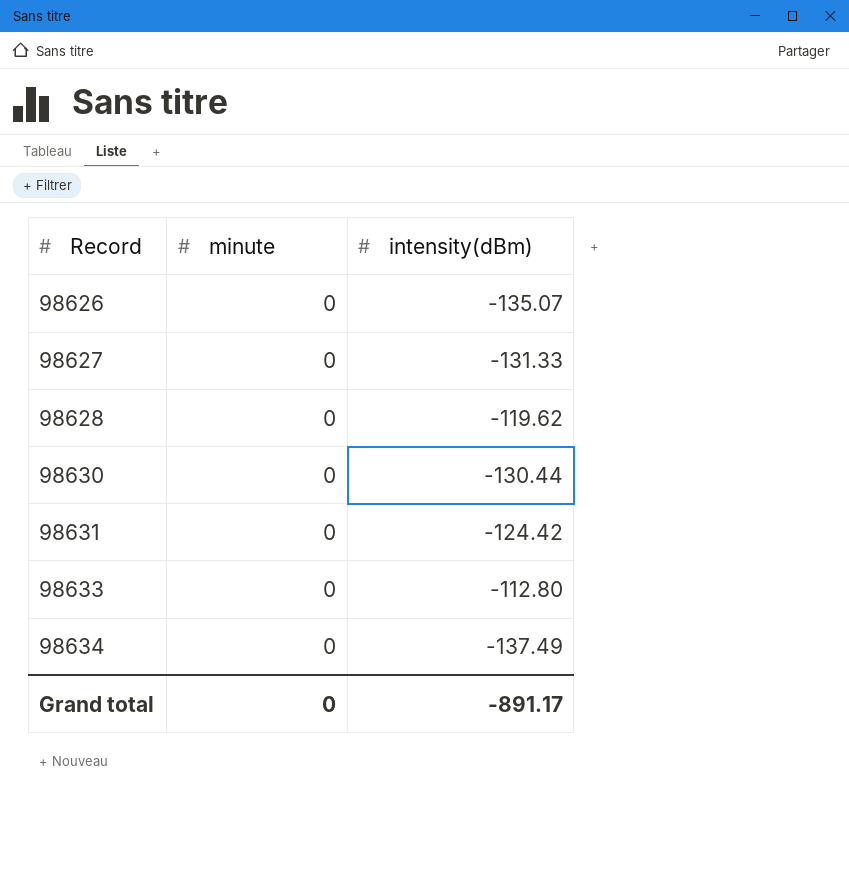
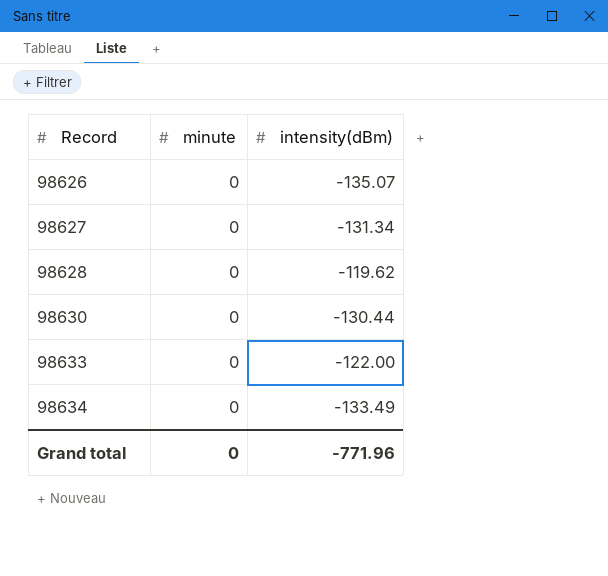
row 98631: 0 | -124.42 -> none
98627 | intensity(dBm): -131.33 -> -131.34
98633 | intensity(dBm): -112.80 -> -122.00
98634 | intensity(dBm): -137.49 -> -133.49
Grand total | intensity(dBm): -891.17 -> -771.96

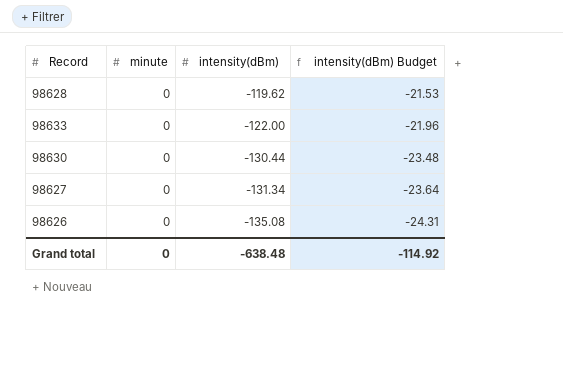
row order: Record ascending -> intensity(dBm) descending
column intensity(dBm) Budget | formula: none -> [intensity(dBm)] * 0.18
row 98634: 0 | -133.49 -> none
98626 | intensity(dBm): -135.07 -> -135.08
Grand total | intensity(dBm): -771.96 -> -638.48

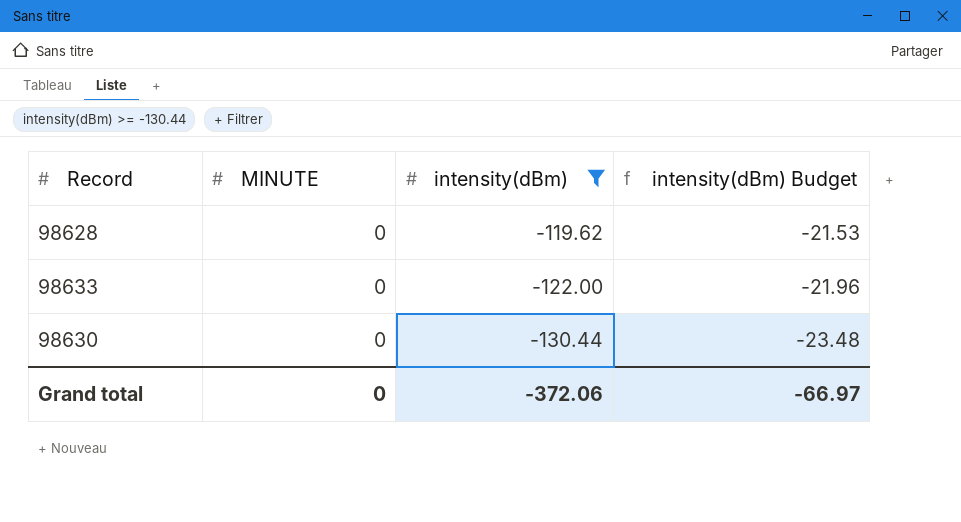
filter: none -> intensity(dBm) >= -130.44
column name: minute -> MINUTE
Grand total | intensity(dBm): -638.48 -> -372.06
Grand total | intensity(dBm) Budget: -114.92 -> -66.97

